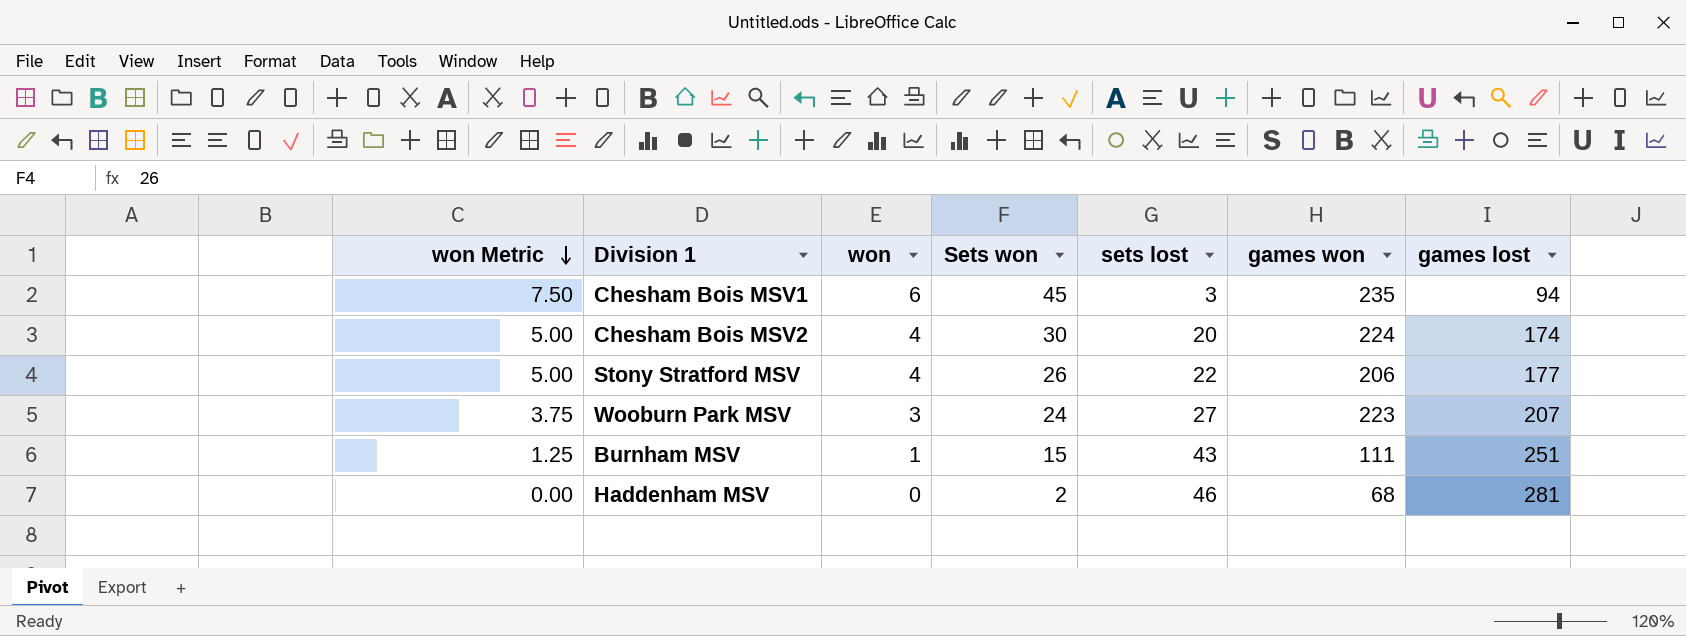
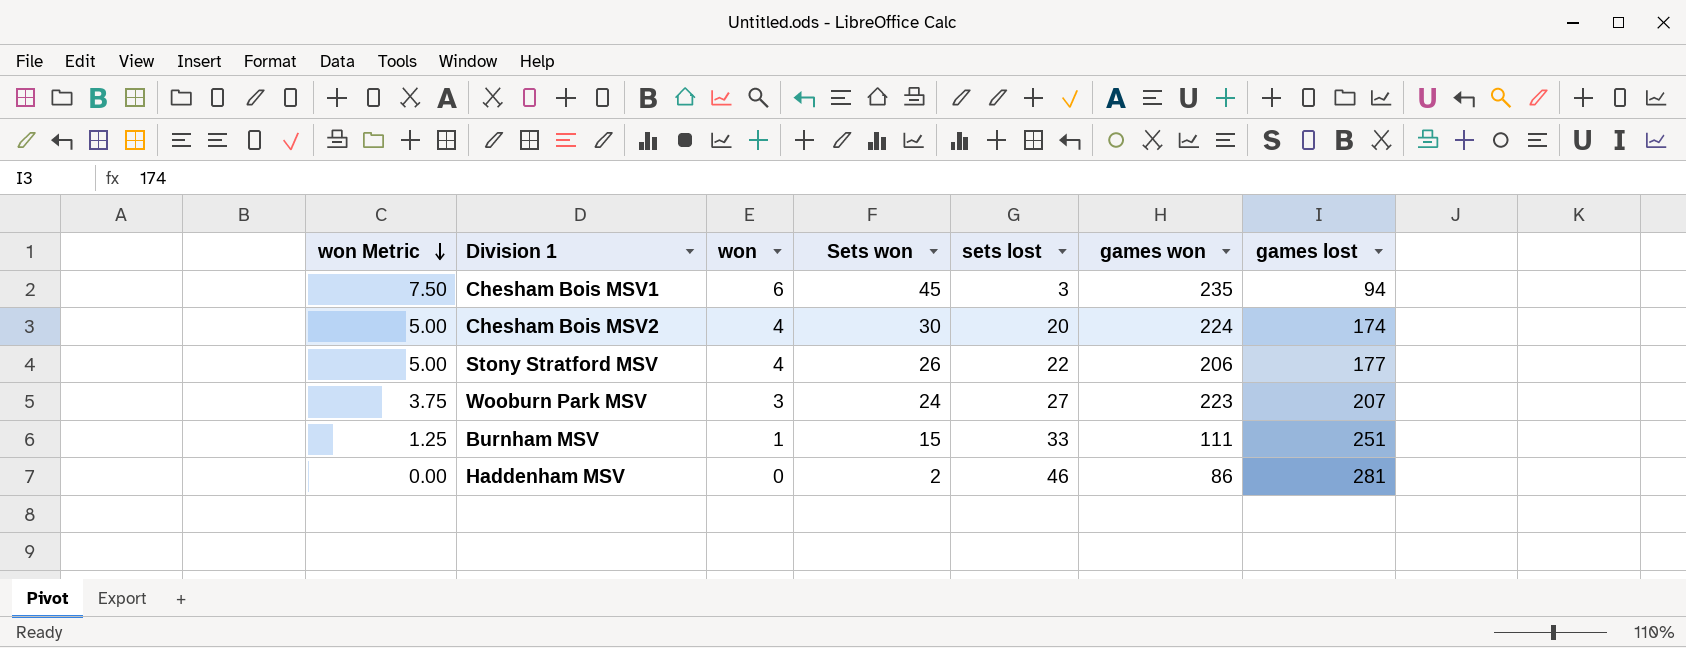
Burnham MSV | sets lost: 43 -> 33
Haddenham MSV | games won: 68 -> 86

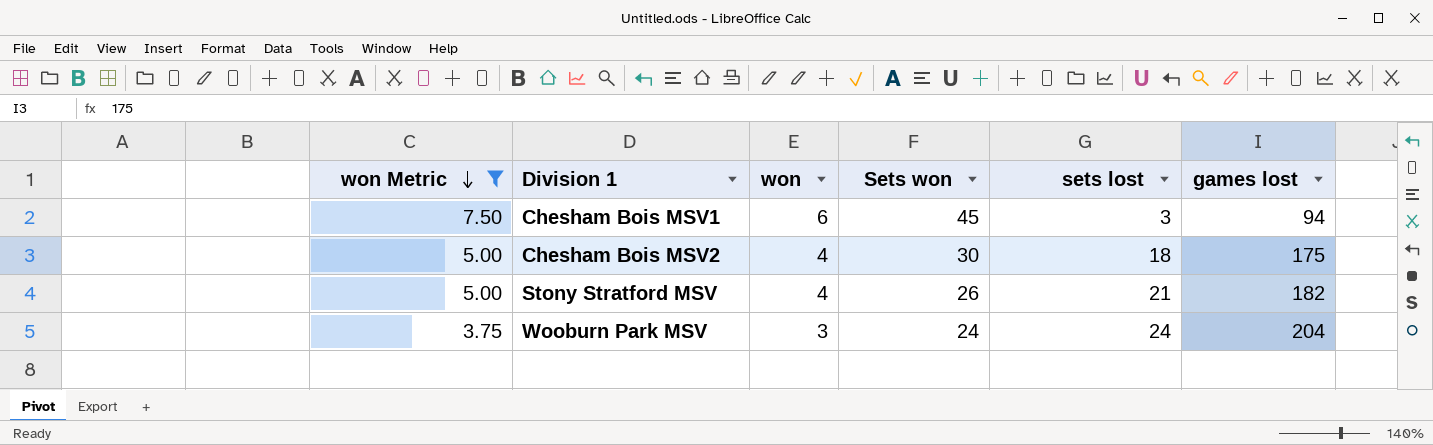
filter: none -> won Metric >= 3.75
column games won | position: 6 -> none
Chesham Bois MSV2 | sets lost: 20 -> 18
Chesham Bois MSV2 | games lost: 174 -> 175
Stony Stratford MSV | sets lost: 22 -> 21
Stony Stratford MSV | games lost: 177 -> 182
Wooburn Park MSV | sets lost: 27 -> 24
Wooburn Park MSV | games lost: 207 -> 204

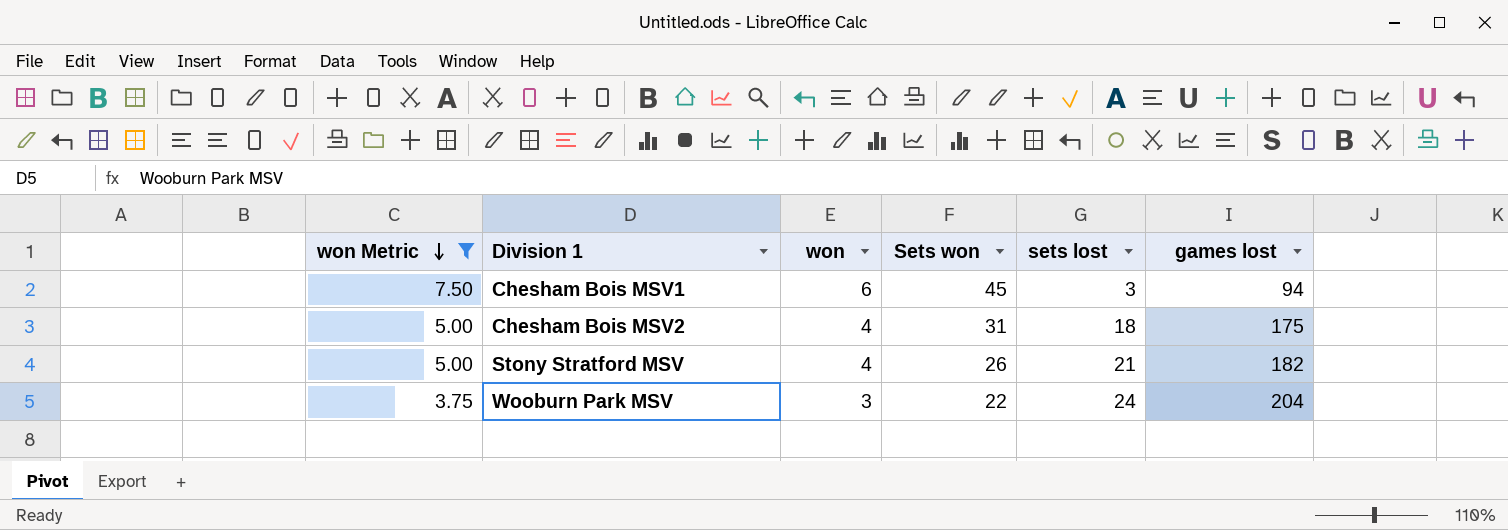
Chesham Bois MSV2 | Sets won: 30 -> 31
Wooburn Park MSV | Sets won: 24 -> 22

